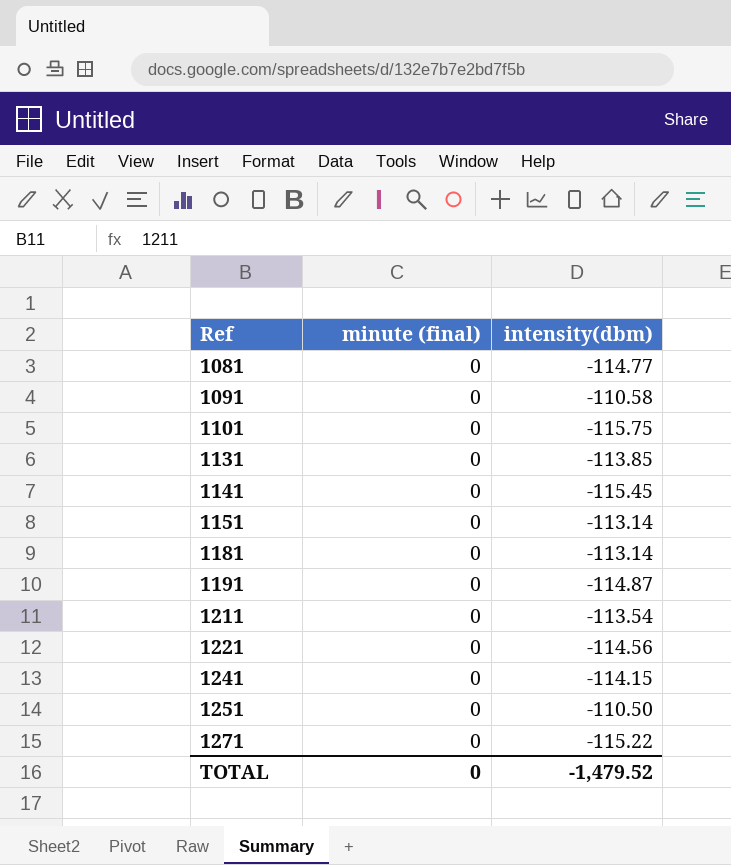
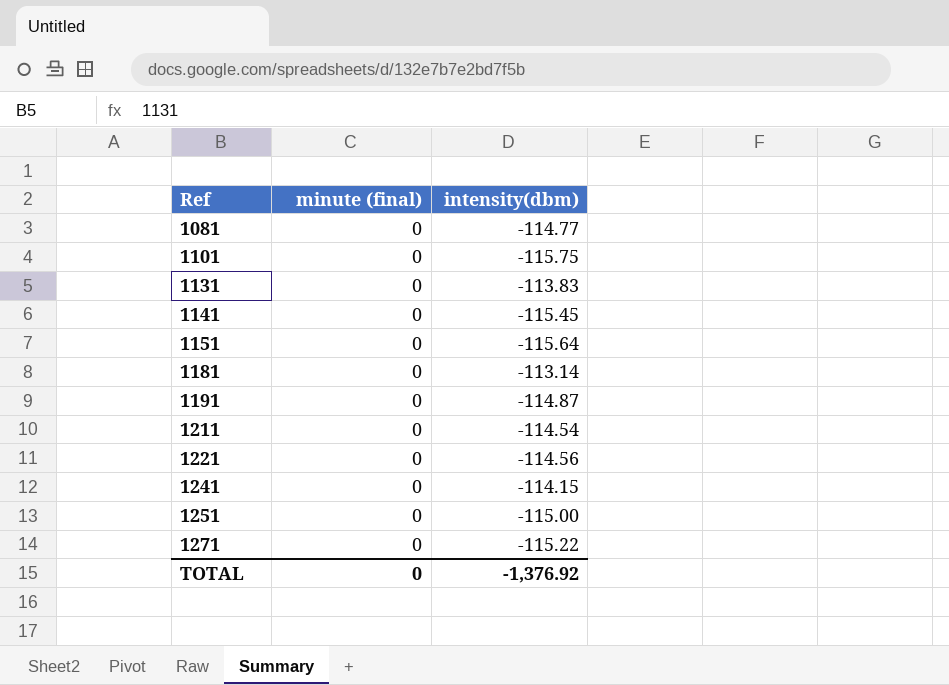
row 1091: 0 | -110.58 -> none
1131 | intensity(dbm): -113.85 -> -113.83
1151 | intensity(dbm): -113.14 -> -115.64
1211 | intensity(dbm): -113.54 -> -114.54
1251 | intensity(dbm): -110.50 -> -115.00
TOTAL | intensity(dbm): -1,479.52 -> -1,376.92

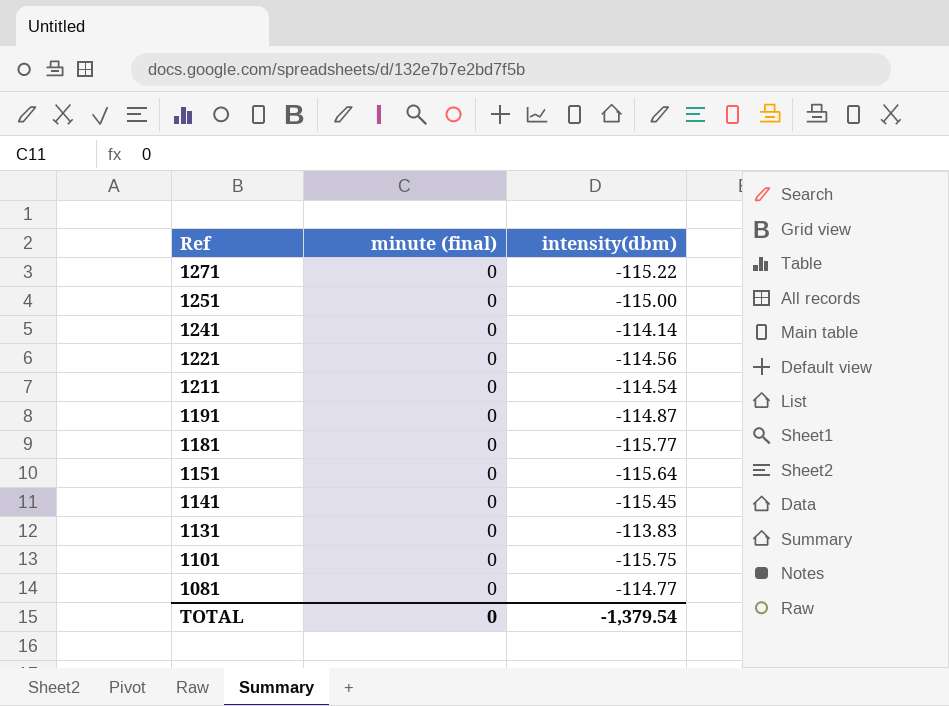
row order: Ref ascending -> Ref descending
1241 | intensity(dbm): -114.15 -> -114.14
1181 | intensity(dbm): -113.14 -> -115.77
TOTAL | intensity(dbm): -1,376.92 -> -1,379.54

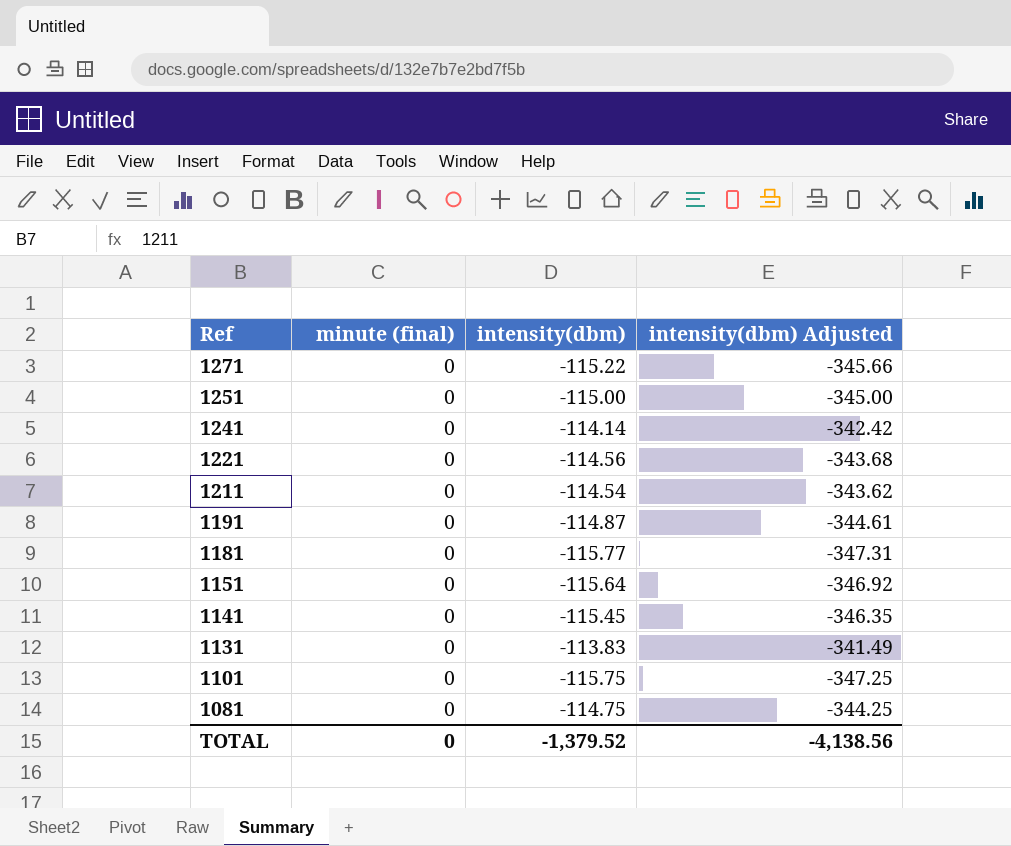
column intensity(dbm) Adjusted | formula: none -> [intensity(dbm)] * 3
1081 | intensity(dbm): -114.77 -> -114.75
TOTAL | intensity(dbm): -1,379.54 -> -1,379.52

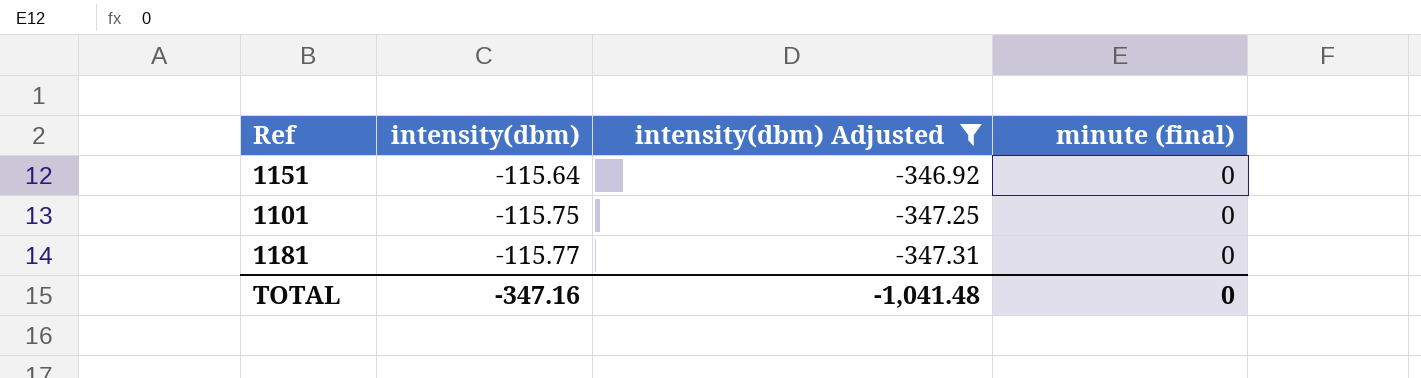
filter: none -> intensity(dbm) Adjusted <= -346.92
row order: Ref descending -> intensity(dbm) descending
column minute (final) | position: 2 -> 4
TOTAL | intensity(dbm): -1,379.52 -> -347.16
TOTAL | intensity(dbm) Adjusted: -4,138.56 -> -1,041.48

